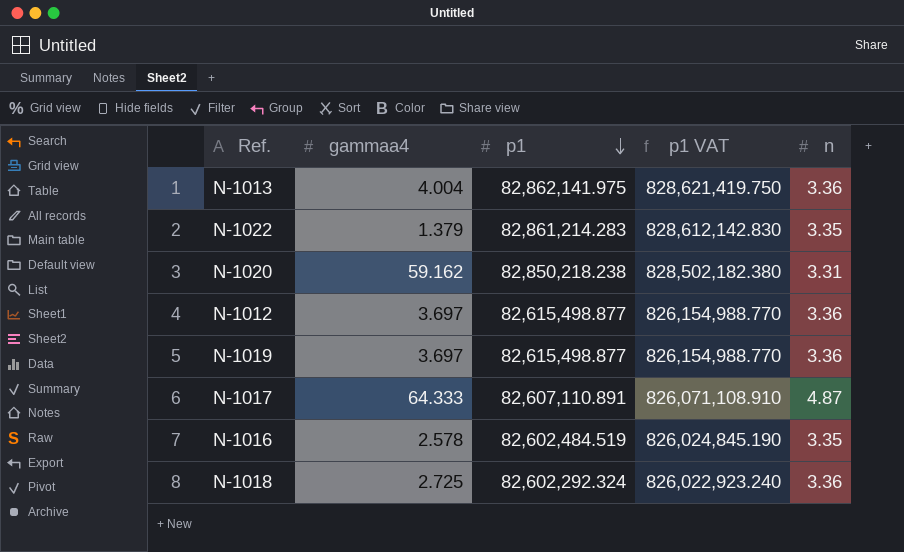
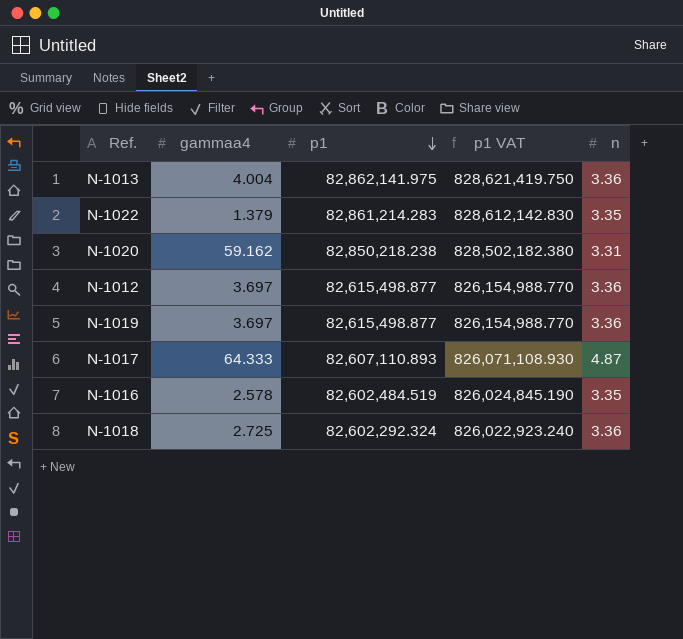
N-1017 | p1: 82,607,110.891 -> 82,607,110.893
N-1017 | p1 VAT: 826,071,108.910 -> 826,071,108.930

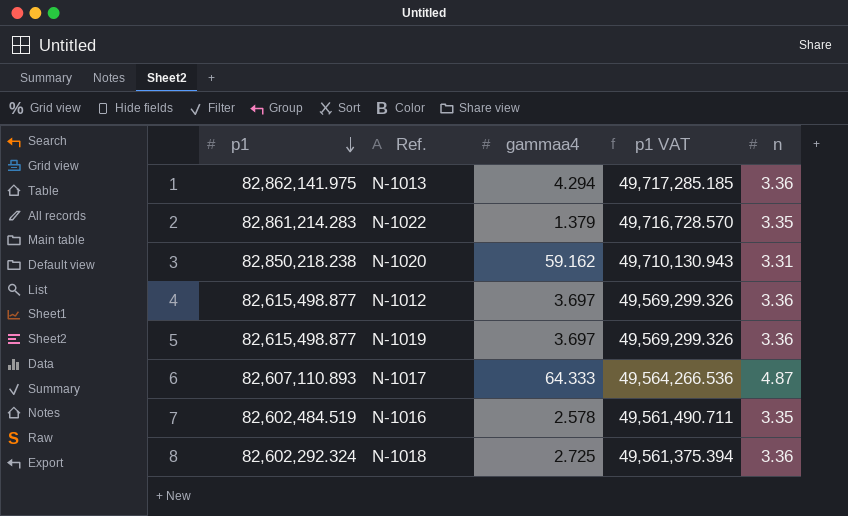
column p1 | position: 3 -> 1
column p1 VAT | formula: [p1] * 10 -> [p1] * 0.6
N-1013 | gammaa4: 4.004 -> 4.294

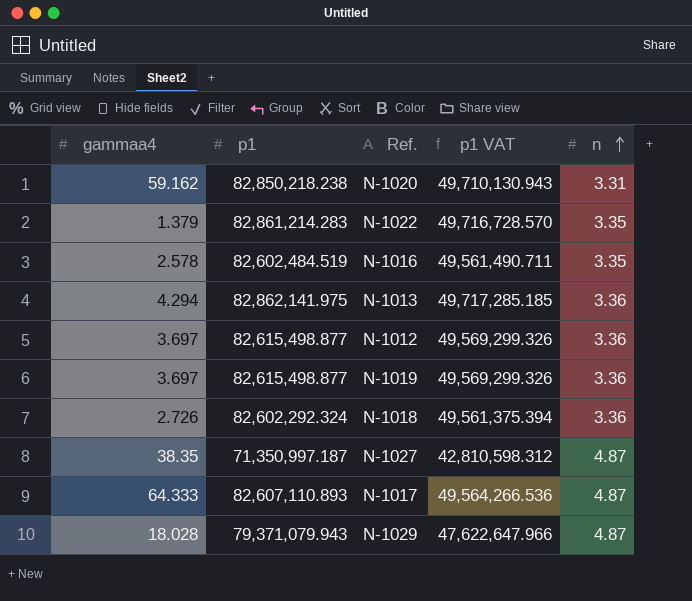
row order: p1 descending -> n ascending
column gammaa4 | position: 3 -> 1
N-1018 | gammaa4: 2.725 -> 2.726
row N-1027: none -> 38.35 | 71,350,997.187 | 42,810,598.312 | 4.87
row N-1029: none -> 18.028 | 79,371,079.943 | 47,622,647.966 | 4.87

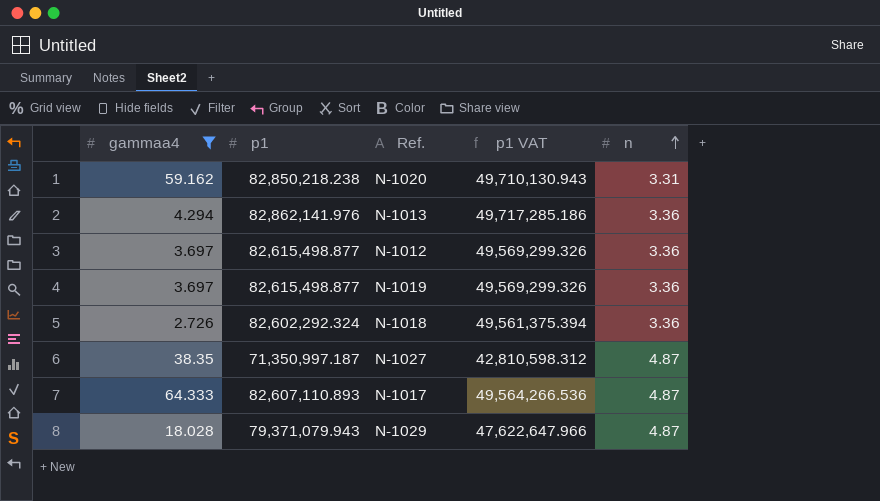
filter: none -> gammaa4 >= 2.726
N-1013 | p1: 82,862,141.975 -> 82,862,141.976
N-1013 | p1 VAT: 49,717,285.185 -> 49,717,285.186

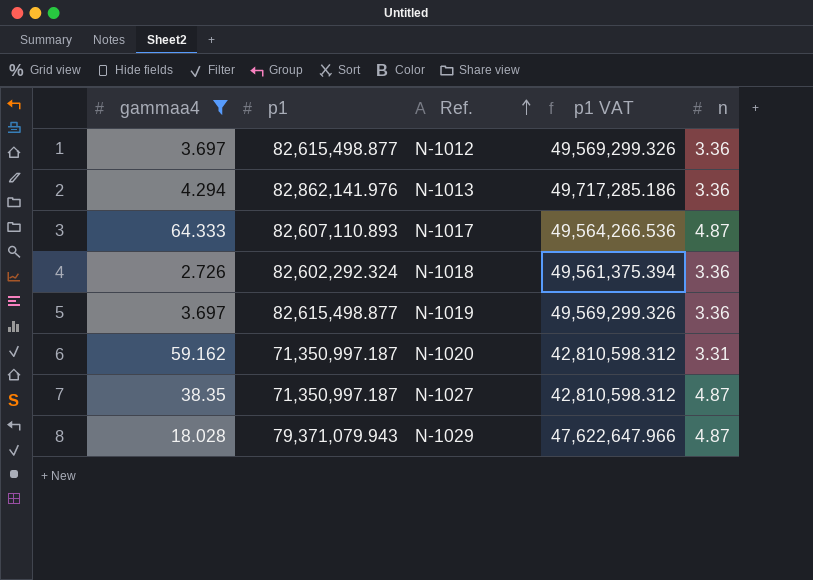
row order: n ascending -> Ref. ascending
N-1020 | p1: 82,850,218.238 -> 71,350,997.187
N-1020 | p1 VAT: 49,710,130.943 -> 42,810,598.312

